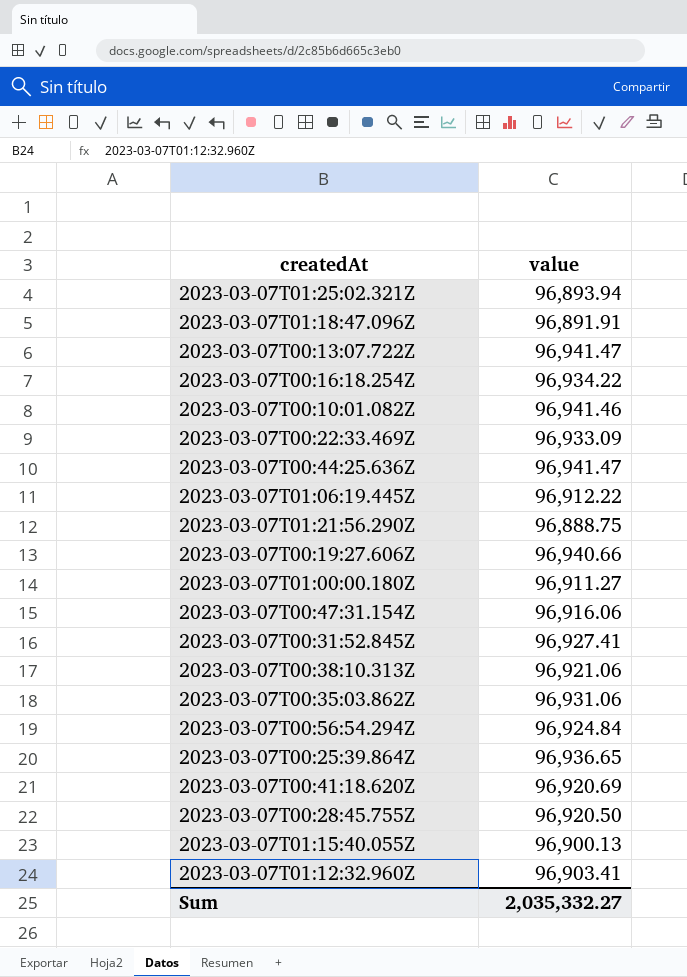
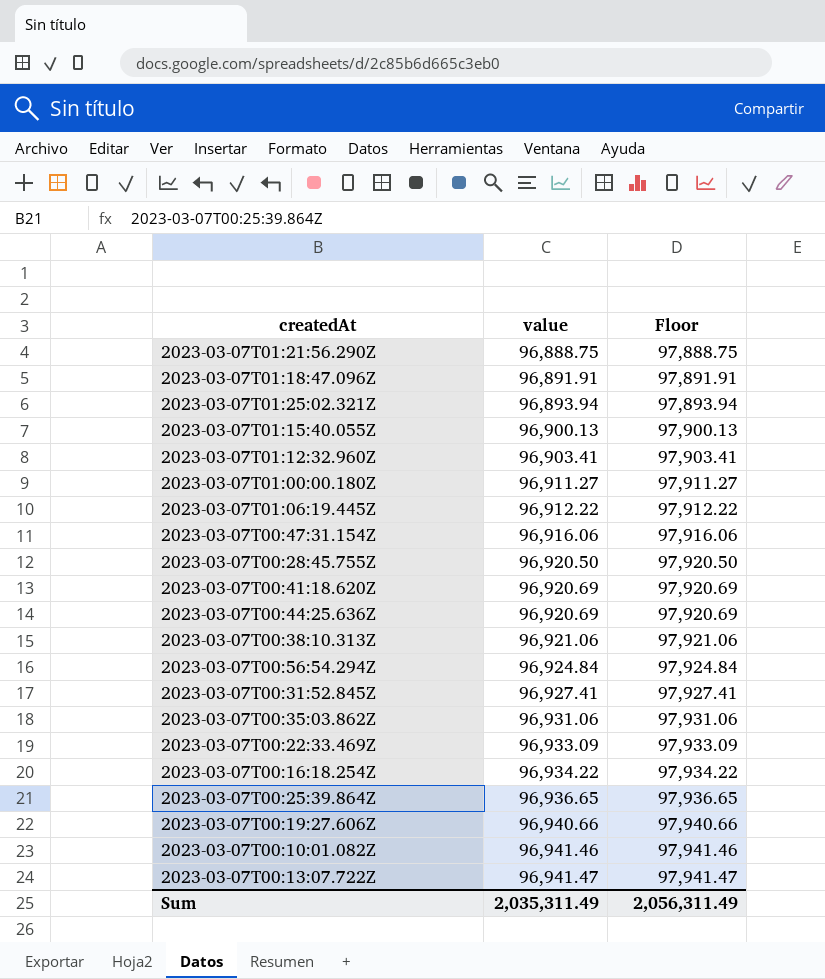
row order: none -> value ascending
column Floor | formula: none -> [value] + 1000
2023-03-07T00:44:25.636Z | value: 96,941.47 -> 96,920.69
Sum | value: 2,035,332.27 -> 2,035,311.49

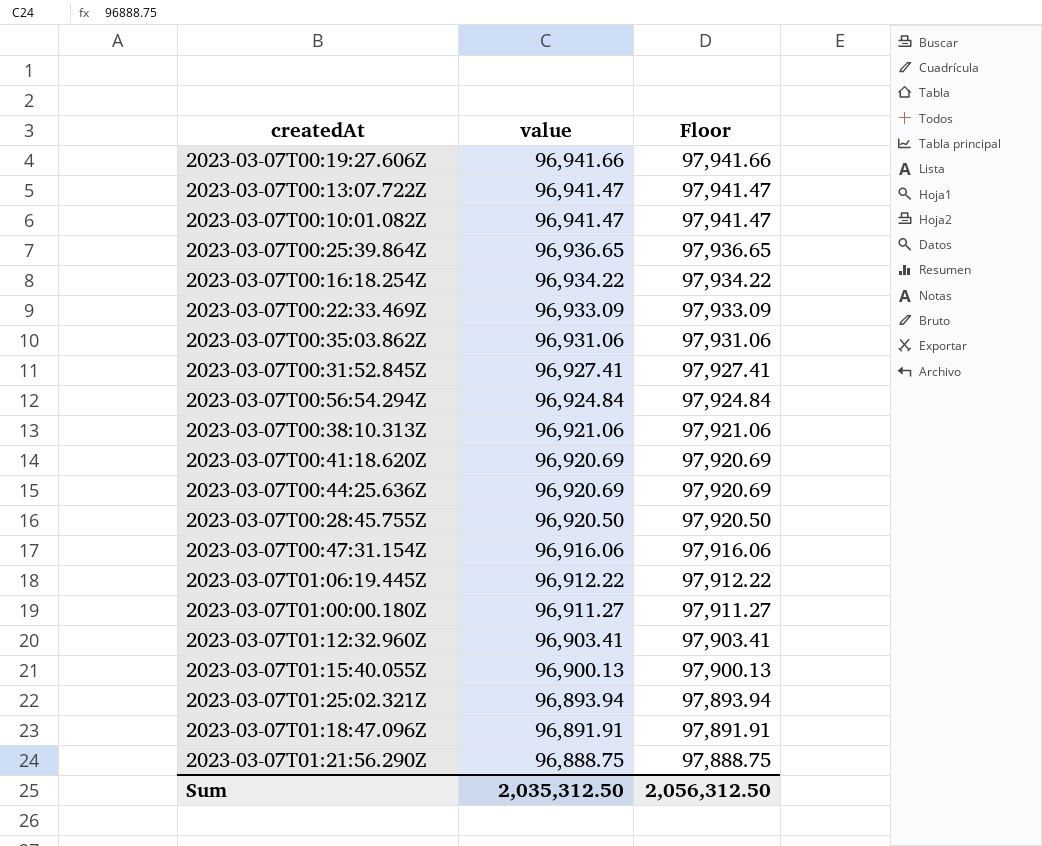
row order: value ascending -> value descending
2023-03-07T00:19:27.606Z | value: 96,940.66 -> 96,941.66
2023-03-07T00:19:27.606Z | Floor: 97,940.66 -> 97,941.66
2023-03-07T00:10:01.082Z | value: 96,941.46 -> 96,941.47
2023-03-07T00:10:01.082Z | Floor: 97,941.46 -> 97,941.47
Sum | value: 2,035,311.49 -> 2,035,312.50
Sum | Floor: 2,056,311.49 -> 2,056,312.50

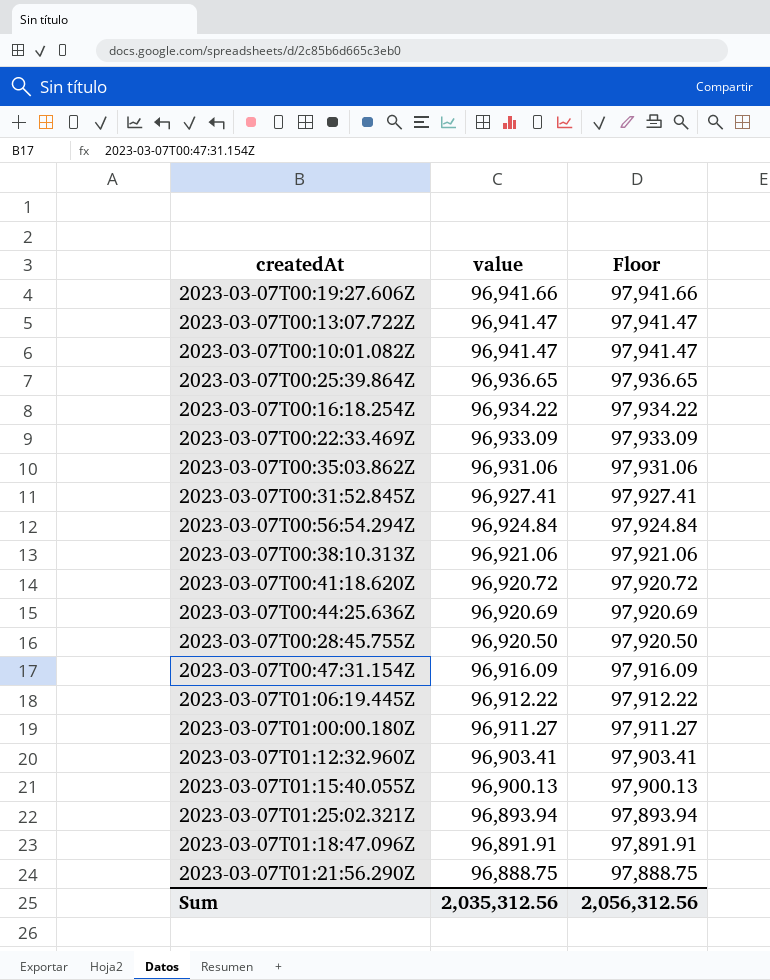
2023-03-07T00:41:18.620Z | value: 96,920.69 -> 96,920.72
2023-03-07T00:41:18.620Z | Floor: 97,920.69 -> 97,920.72
2023-03-07T00:47:31.154Z | value: 96,916.06 -> 96,916.09
2023-03-07T00:47:31.154Z | Floor: 97,916.06 -> 97,916.09
Sum | value: 2,035,312.50 -> 2,035,312.56
Sum | Floor: 2,056,312.50 -> 2,056,312.56

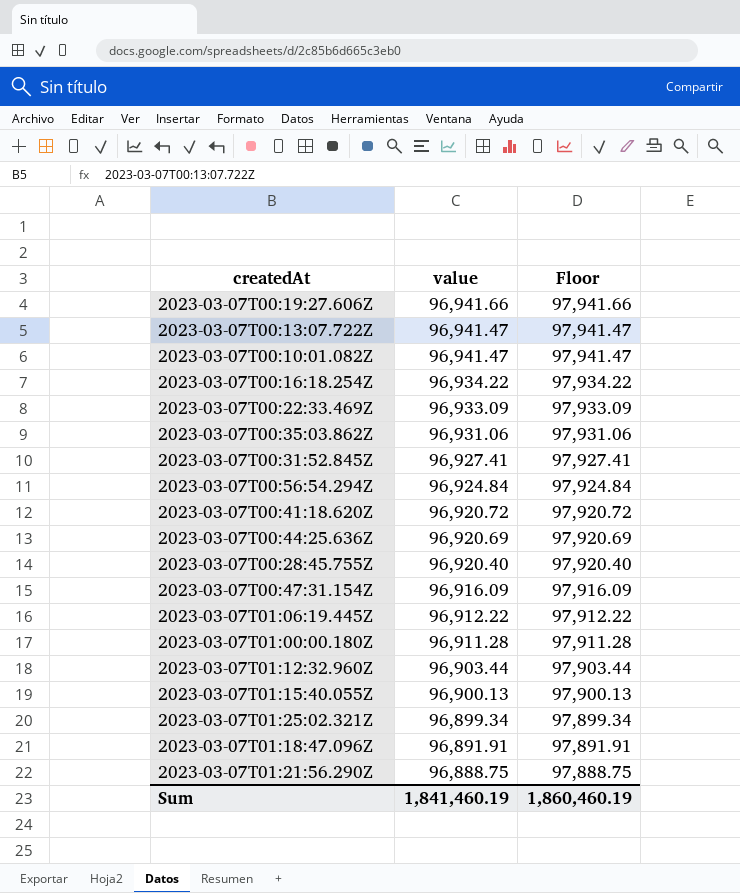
row 2023-03-07T00:25:39.864Z: 96,936.65 | 97,936.65 -> none
row 2023-03-07T00:38:10.313Z: 96,921.06 | 97,921.06 -> none
2023-03-07T00:28:45.755Z | value: 96,920.50 -> 96,920.40
2023-03-07T00:28:45.755Z | Floor: 97,920.50 -> 97,920.40
2023-03-07T01:00:00.180Z | value: 96,911.27 -> 96,911.28
2023-03-07T01:00:00.180Z | Floor: 97,911.27 -> 97,911.28
2023-03-07T01:12:32.960Z | value: 96,903.41 -> 96,903.44
2023-03-07T01:12:32.960Z | Floor: 97,903.41 -> 97,903.44
2023-03-07T01:25:02.321Z | value: 96,893.94 -> 96,899.34
2023-03-07T01:25:02.321Z | Floor: 97,893.94 -> 97,899.34
Sum | value: 2,035,312.56 -> 1,841,460.19
Sum | Floor: 2,056,312.56 -> 1,860,460.19

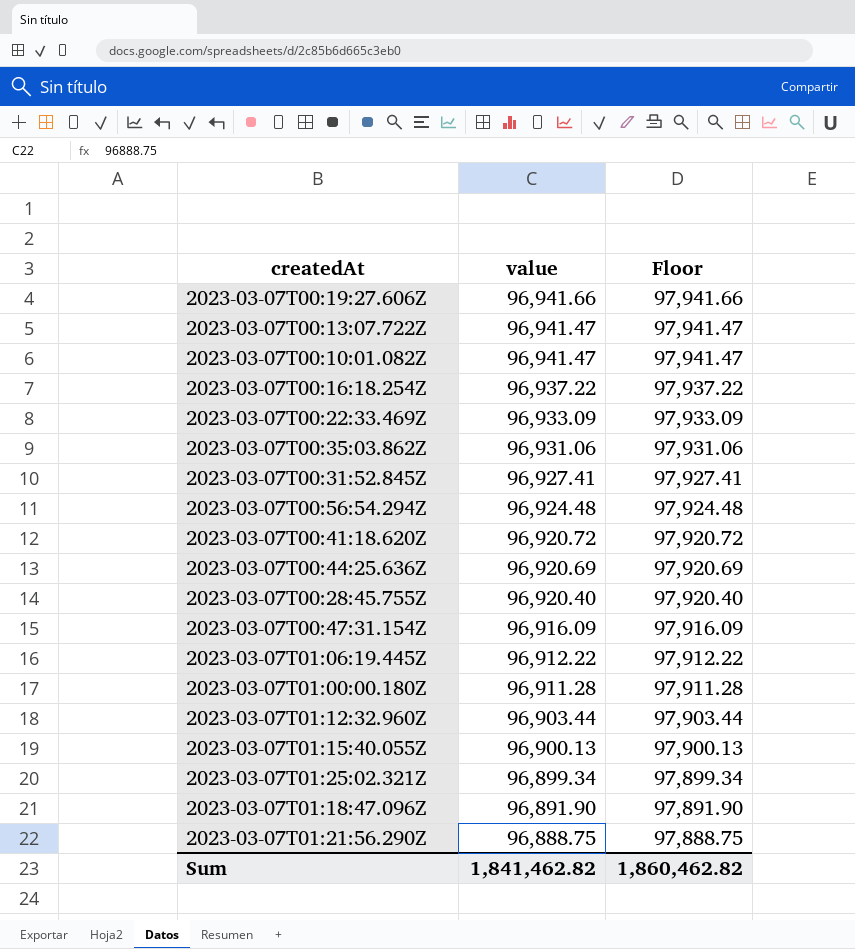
2023-03-07T00:16:18.254Z | value: 96,934.22 -> 96,937.22
2023-03-07T00:16:18.254Z | Floor: 97,934.22 -> 97,937.22
2023-03-07T00:56:54.294Z | value: 96,924.84 -> 96,924.48
2023-03-07T00:56:54.294Z | Floor: 97,924.84 -> 97,924.48
2023-03-07T01:18:47.096Z | value: 96,891.91 -> 96,891.90
2023-03-07T01:18:47.096Z | Floor: 97,891.91 -> 97,891.90
Sum | value: 1,841,460.19 -> 1,841,462.82
Sum | Floor: 1,860,460.19 -> 1,860,462.82

